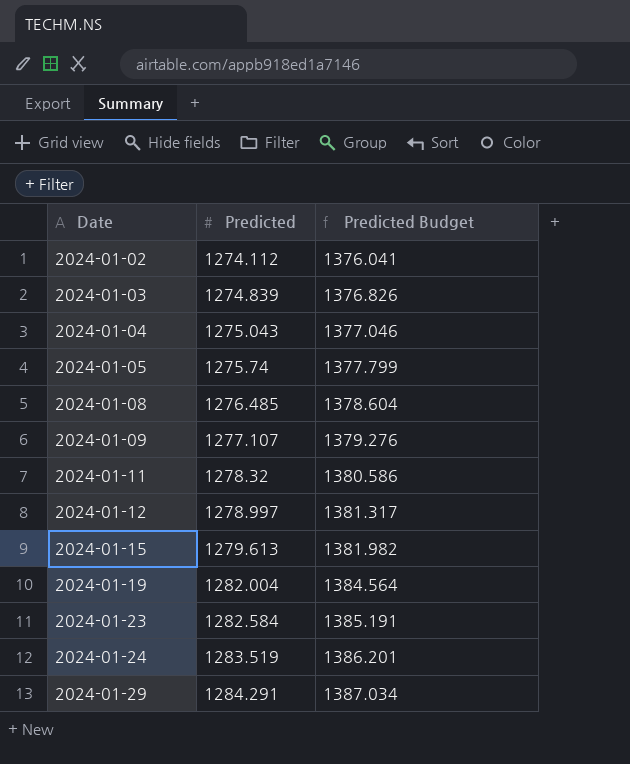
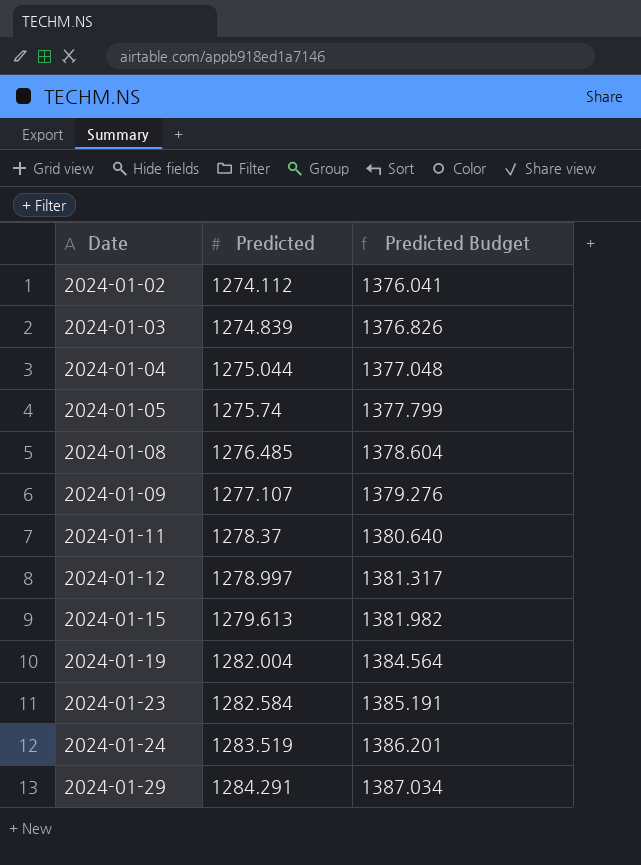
2024-01-04 | Predicted: 1275.043 -> 1275.044
2024-01-04 | Predicted Budget: 1377.046 -> 1377.048
2024-01-11 | Predicted: 1278.32 -> 1278.37
2024-01-11 | Predicted Budget: 1380.586 -> 1380.640

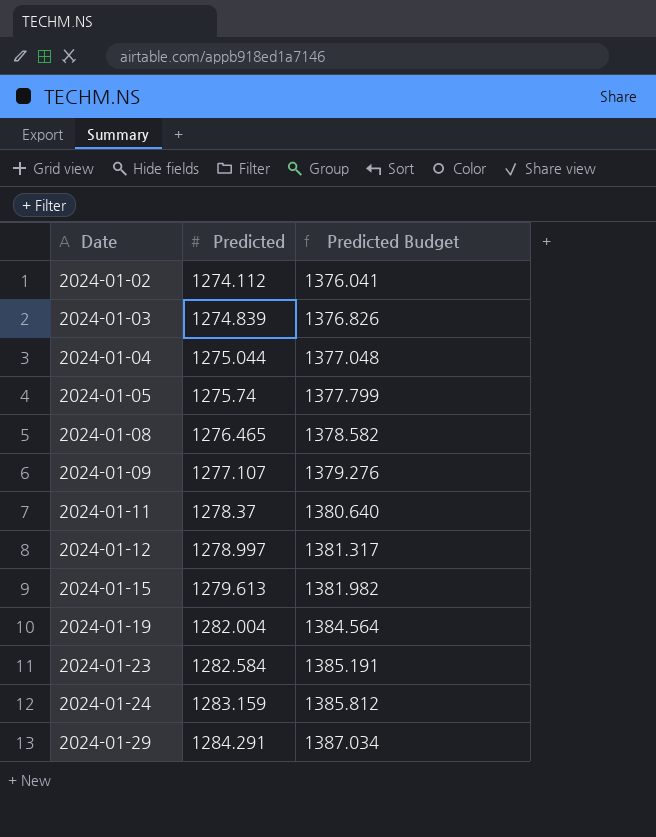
2024-01-08 | Predicted: 1276.485 -> 1276.465
2024-01-08 | Predicted Budget: 1378.604 -> 1378.582
2024-01-24 | Predicted: 1283.519 -> 1283.159
2024-01-24 | Predicted Budget: 1386.201 -> 1385.812

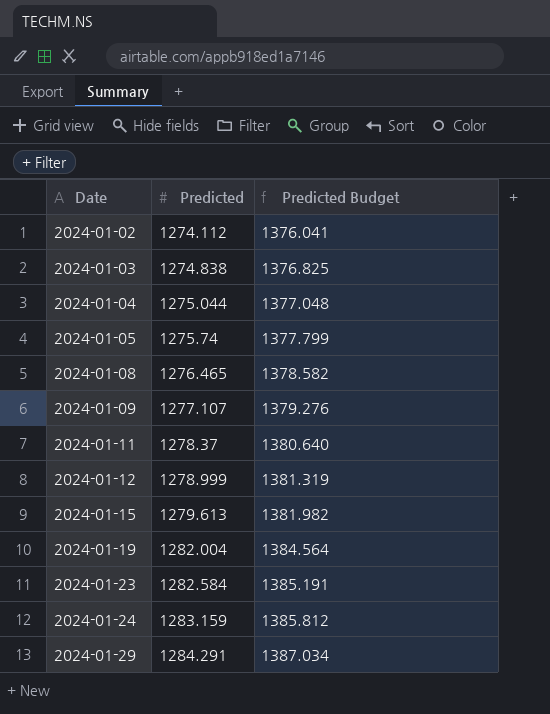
2024-01-03 | Predicted: 1274.839 -> 1274.838
2024-01-03 | Predicted Budget: 1376.826 -> 1376.825
2024-01-12 | Predicted: 1278.997 -> 1278.999
2024-01-12 | Predicted Budget: 1381.317 -> 1381.319

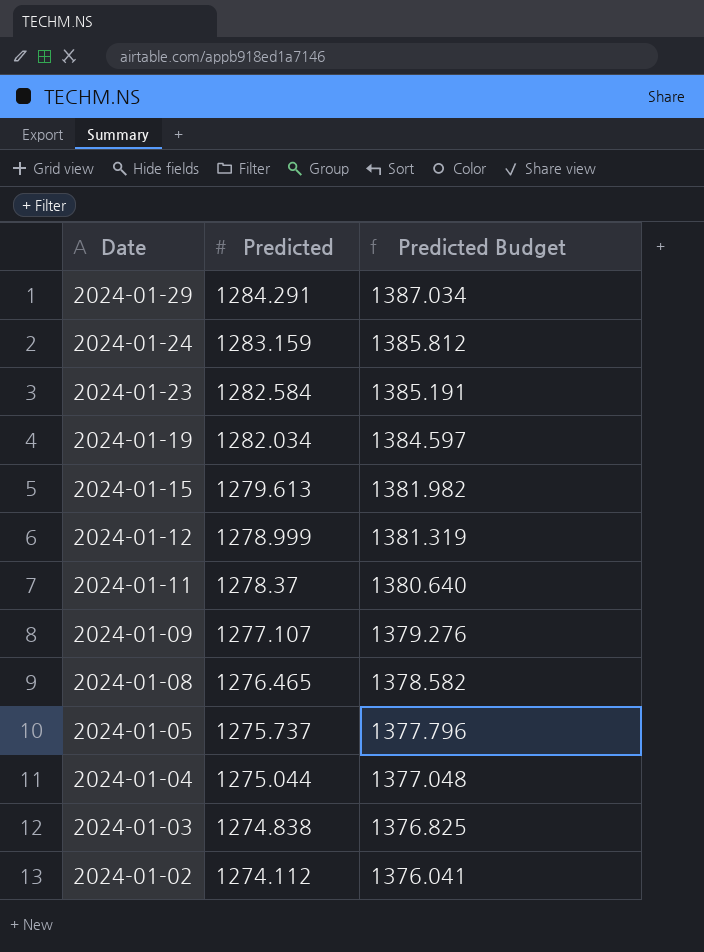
row order: Date ascending -> Date descending
2024-01-19 | Predicted: 1282.004 -> 1282.034
2024-01-19 | Predicted Budget: 1384.564 -> 1384.597
2024-01-05 | Predicted: 1275.74 -> 1275.737
2024-01-05 | Predicted Budget: 1377.799 -> 1377.796

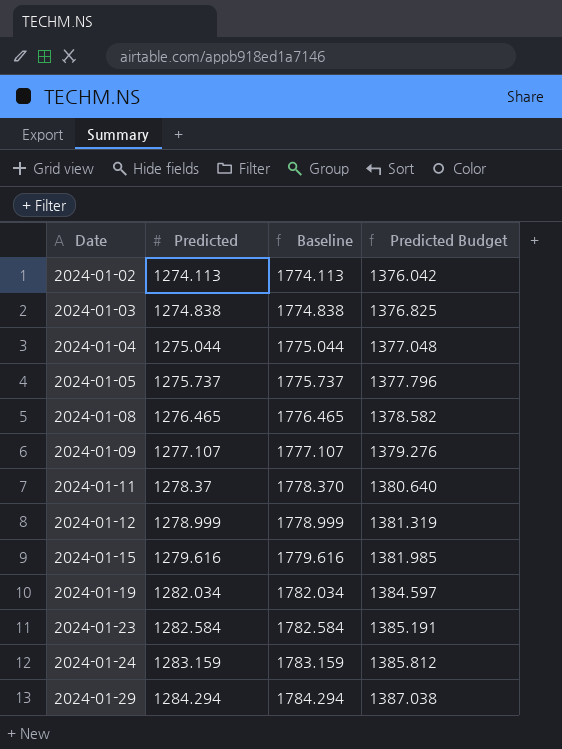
row order: Date descending -> Date ascending
column Baseline | formula: none -> [Predicted] + 500
2024-01-02 | Predicted: 1274.112 -> 1274.113
2024-01-02 | Predicted Budget: 1376.041 -> 1376.042
2024-01-15 | Predicted: 1279.613 -> 1279.616
2024-01-15 | Predicted Budget: 1381.982 -> 1381.985
2024-01-29 | Predicted: 1284.291 -> 1284.294
2024-01-29 | Predicted Budget: 1387.034 -> 1387.038

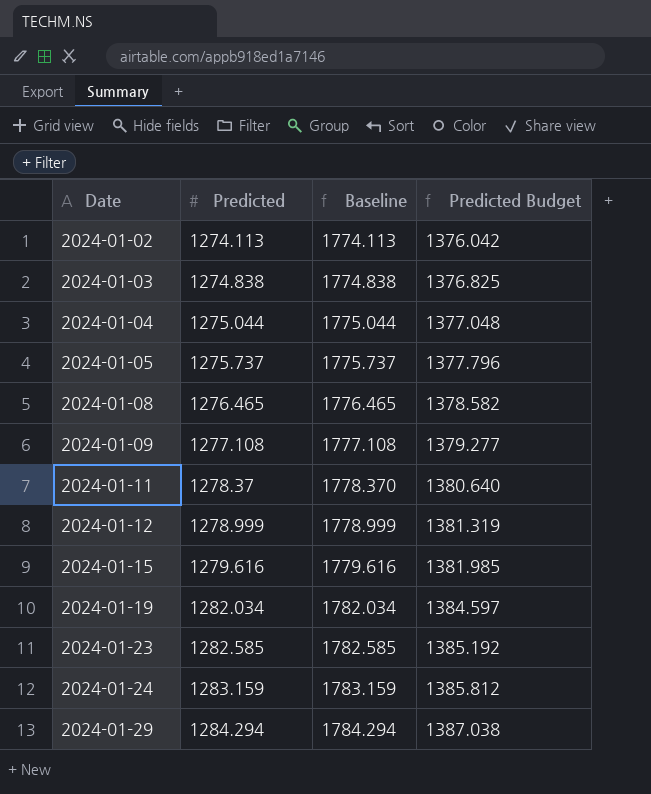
2024-01-09 | Predicted: 1277.107 -> 1277.108
2024-01-09 | Baseline: 1777.107 -> 1777.108
2024-01-09 | Predicted Budget: 1379.276 -> 1379.277
2024-01-23 | Predicted: 1282.584 -> 1282.585
2024-01-23 | Baseline: 1782.584 -> 1782.585
2024-01-23 | Predicted Budget: 1385.191 -> 1385.192

